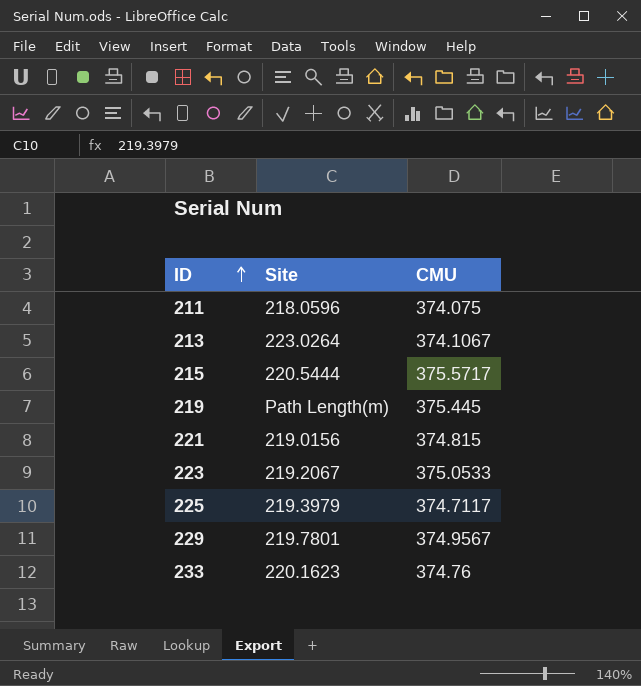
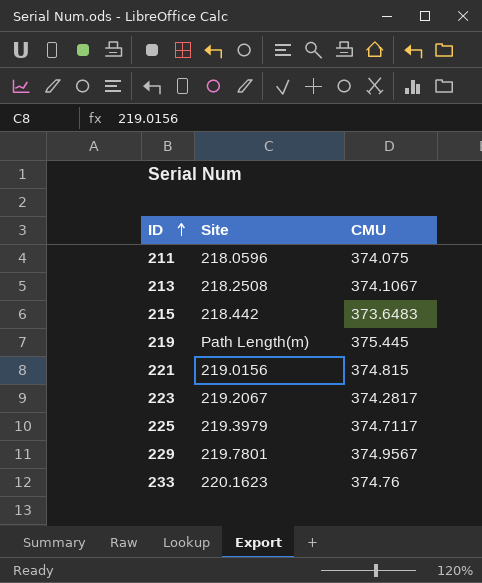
213 | Site: 223.0264 -> 218.2508
215 | Site: 220.5444 -> 218.442
215 | CMU: 375.5717 -> 373.6483
223 | CMU: 375.0533 -> 374.2817

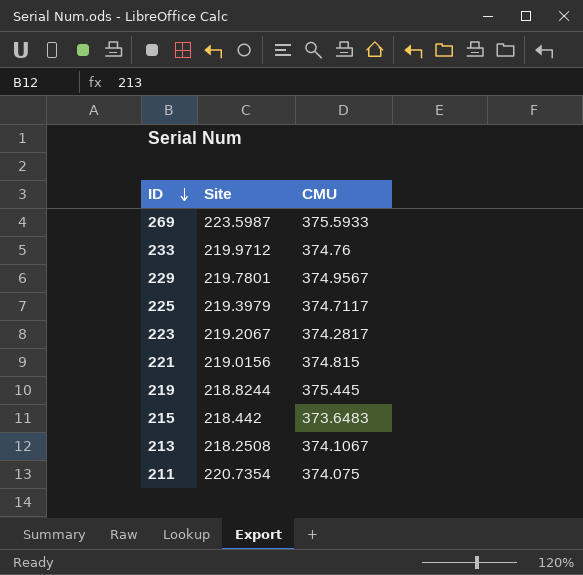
row order: ID ascending -> ID descending
row 269: none -> 223.5987 | 375.5933
233 | Site: 220.1623 -> 219.9712
219 | Site: Path Length(m) -> 218.8244
211 | Site: 218.0596 -> 220.7354

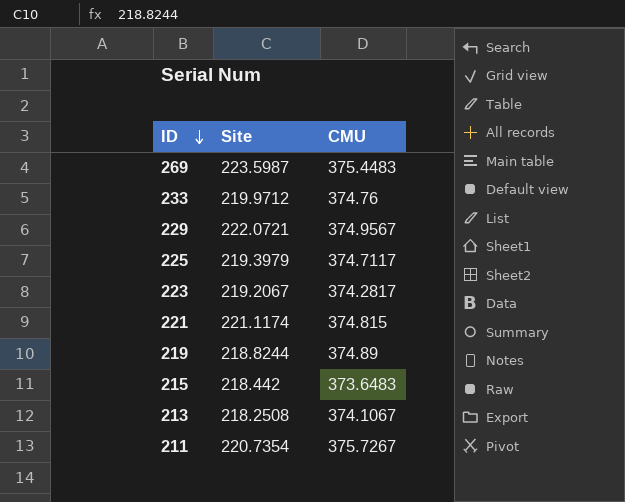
269 | CMU: 375.5933 -> 375.4483
229 | Site: 219.7801 -> 222.0721
221 | Site: 219.0156 -> 221.1174
219 | CMU: 375.445 -> 374.89
211 | CMU: 374.075 -> 375.7267

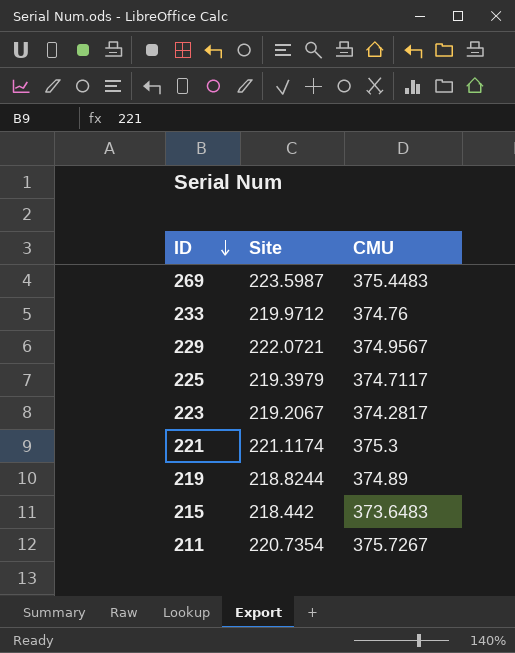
row 213: 218.2508 | 374.1067 -> none
221 | CMU: 374.815 -> 375.3

